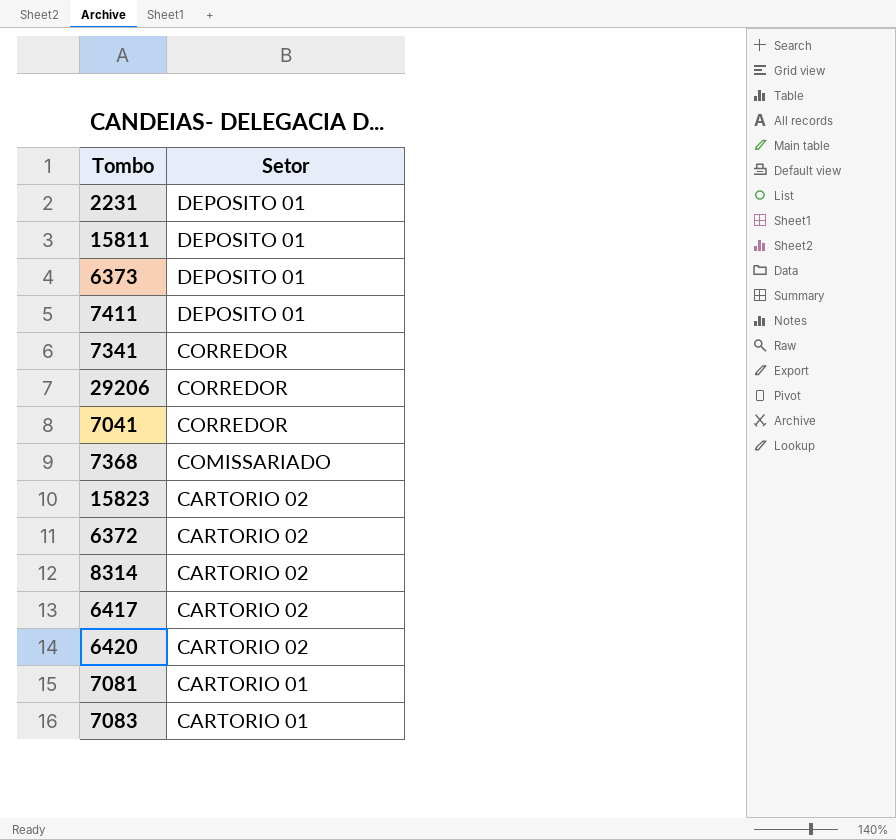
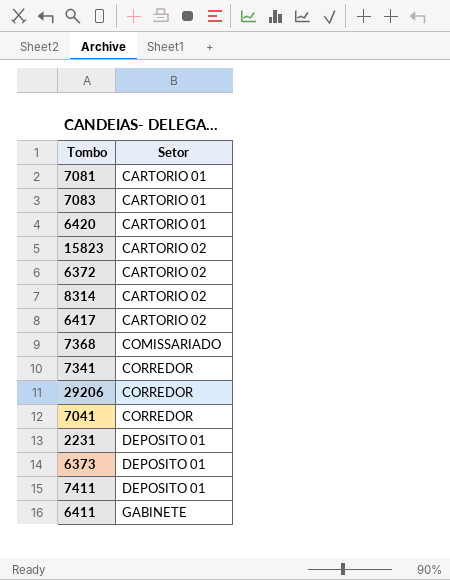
row order: Setor descending -> Setor ascending
row 15811: DEPOSITO 01 -> none
6420 | Setor: CARTORIO 02 -> CARTORIO 01
row 6411: none -> GABINETE

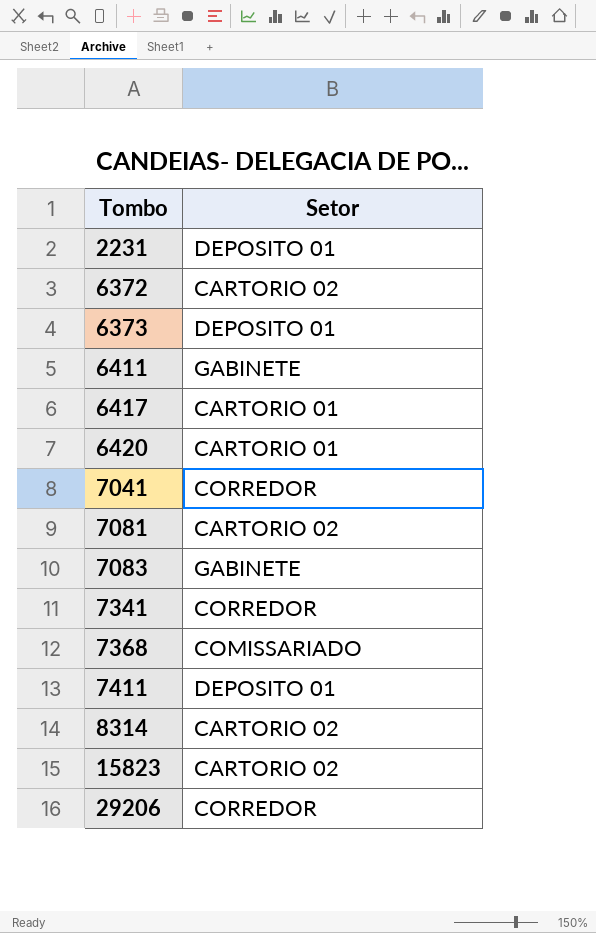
row order: Setor ascending -> Tombo ascending
6417 | Setor: CARTORIO 02 -> CARTORIO 01
7081 | Setor: CARTORIO 01 -> CARTORIO 02
7083 | Setor: CARTORIO 01 -> GABINETE

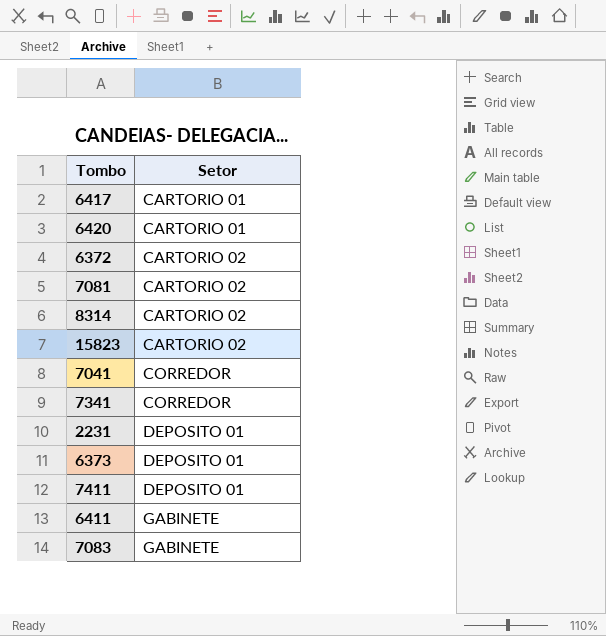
row order: Tombo ascending -> Setor ascending
row 7368: COMISSARIADO -> none
row 29206: CORREDOR -> none

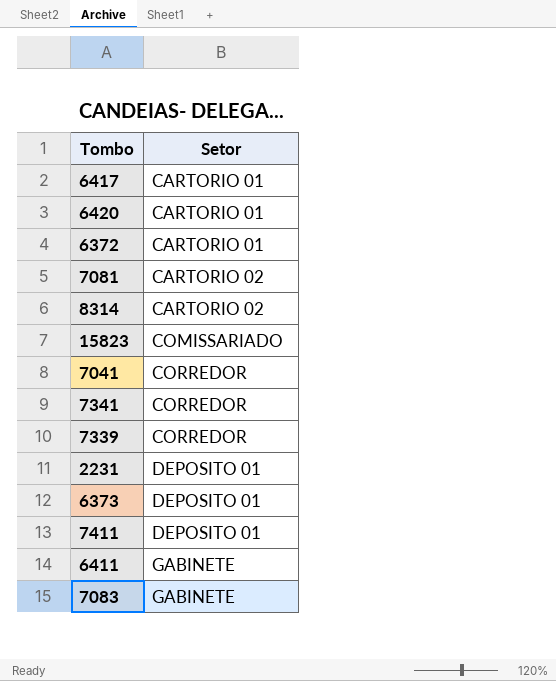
6372 | Setor: CARTORIO 02 -> CARTORIO 01
15823 | Setor: CARTORIO 02 -> COMISSARIADO
row 7339: none -> CORREDOR

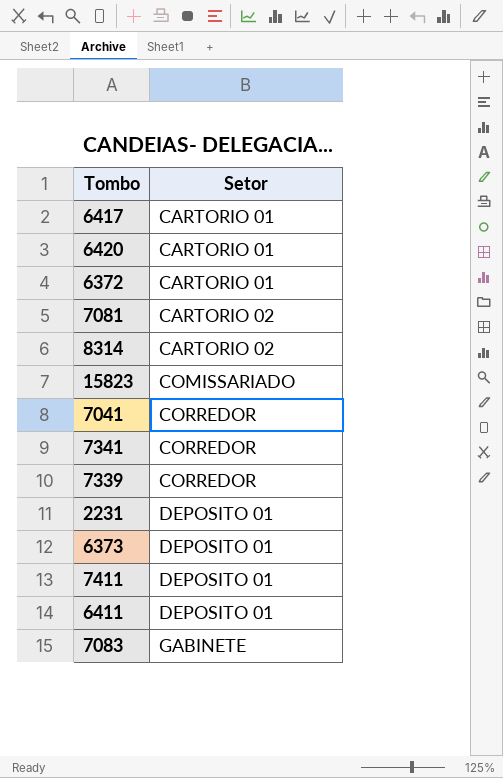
6411 | Setor: GABINETE -> DEPOSITO 01

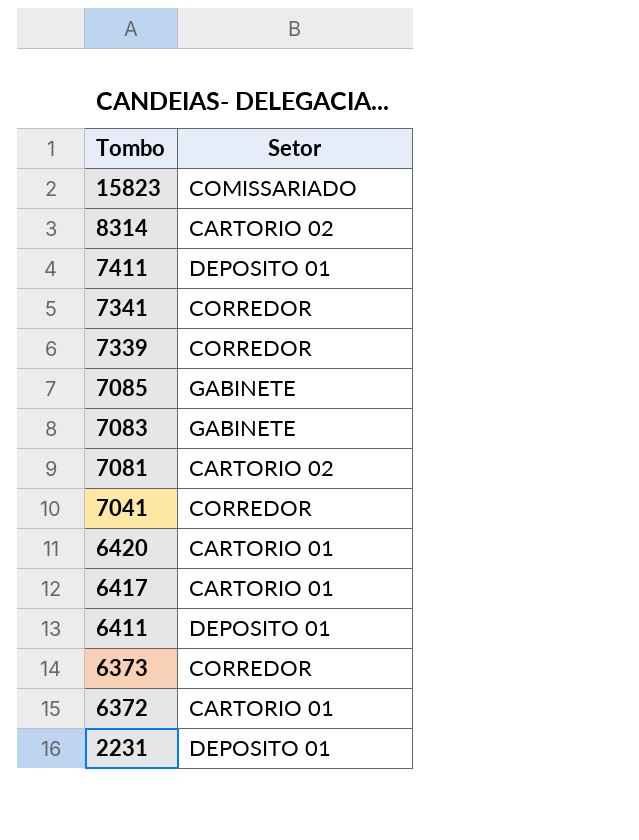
row order: Setor ascending -> Tombo descending
row 7085: none -> GABINETE
6373 | Setor: DEPOSITO 01 -> CORREDOR

